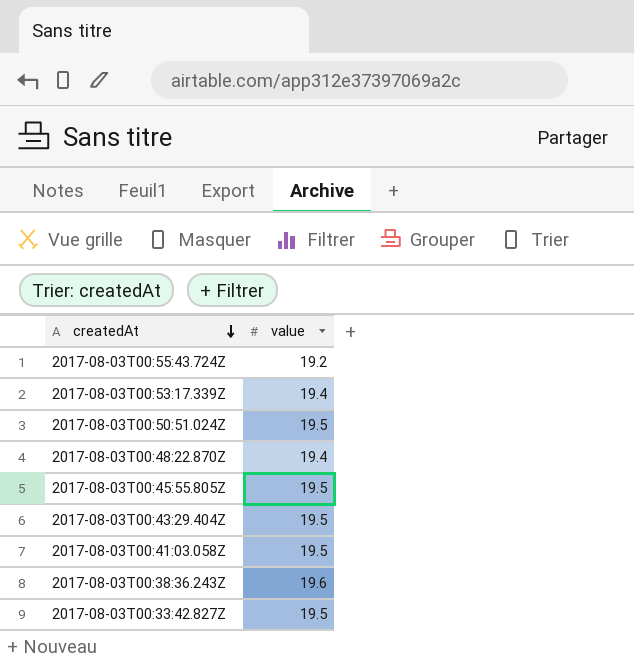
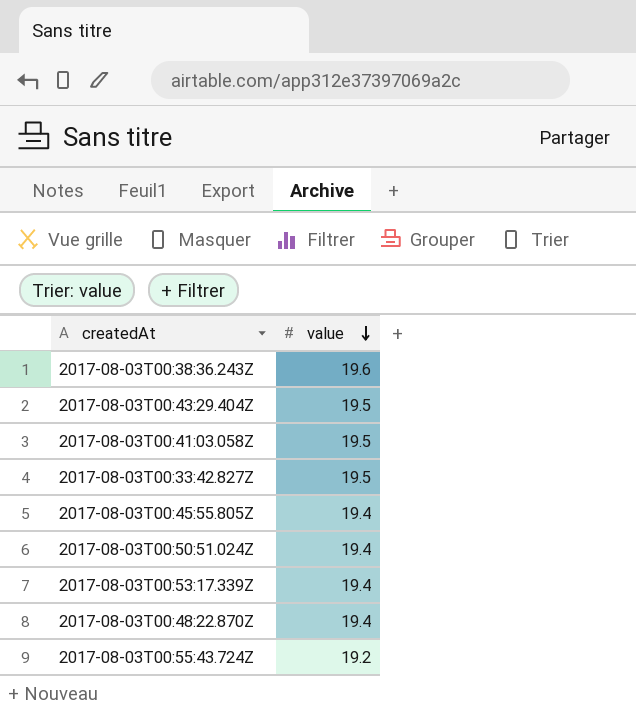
row order: createdAt descending -> value descending
2017-08-03T00:45:55.805Z | value: 19.5 -> 19.4
2017-08-03T00:50:51.024Z | value: 19.5 -> 19.4

